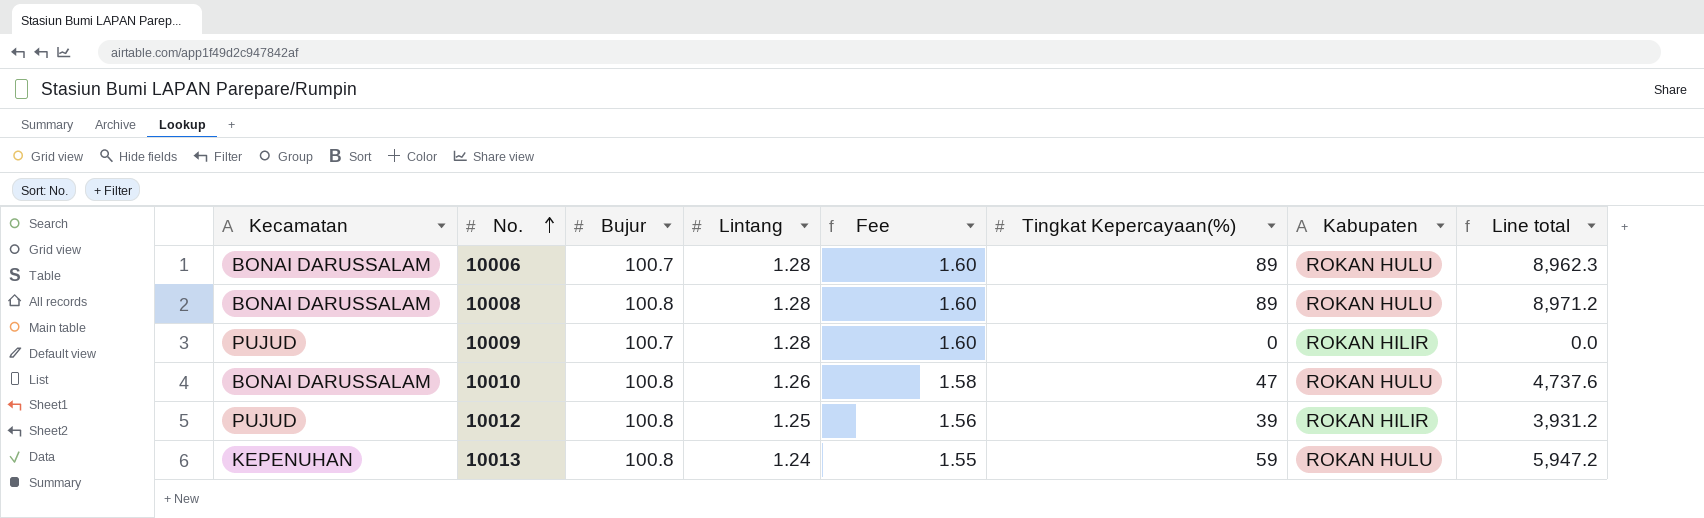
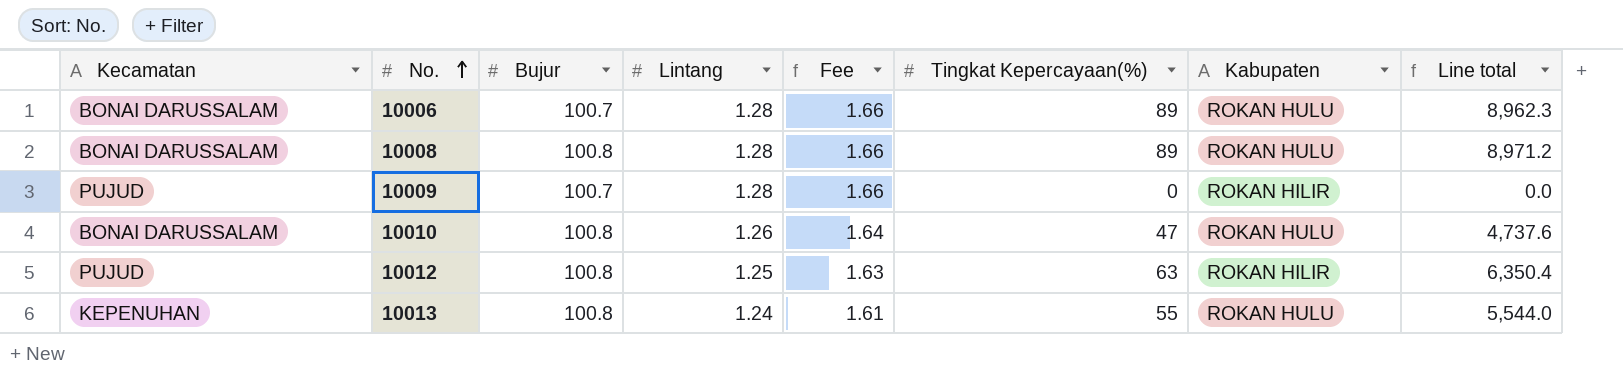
column Fee | formula: [Lintang] * 1.25 -> [Lintang] * 1.3
10012 | Tingkat Kepercayaan(%): 39 -> 63
10012 | Line total: 3,931.2 -> 6,350.4
10013 | Tingkat Kepercayaan(%): 59 -> 55
10013 | Line total: 5,947.2 -> 5,544.0

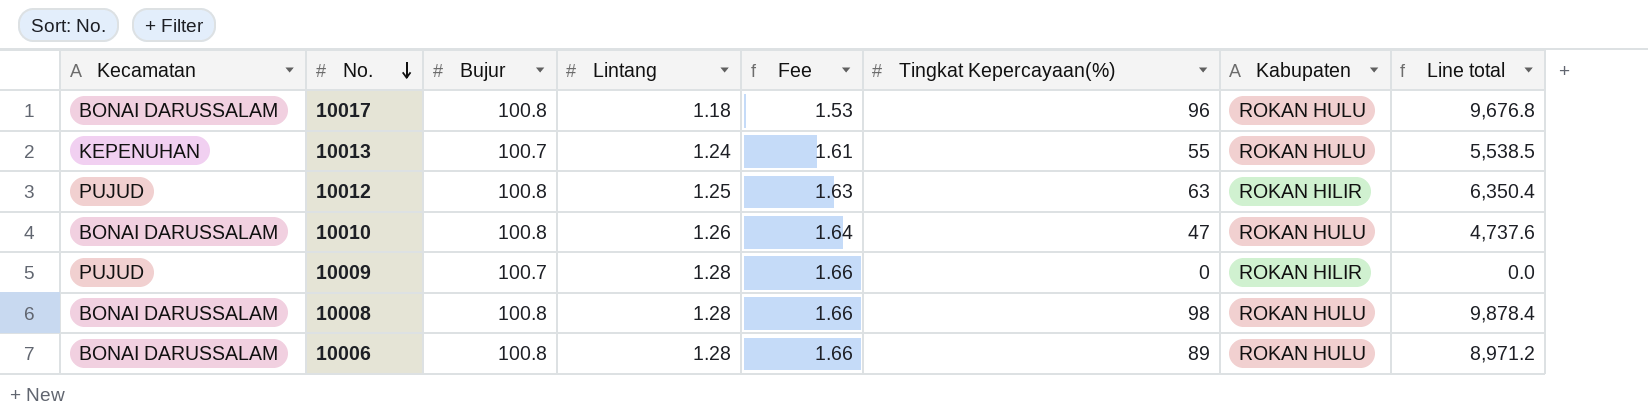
row order: No. ascending -> No. descending
row 10017: none -> BONAI DARUSSALAM | 100.8 | 1.18 | 1.53 | 96 | ROKAN HULU | 9,676.8
10013 | Bujur: 100.8 -> 100.7
10013 | Line total: 5,544.0 -> 5,538.5
10008 | Tingkat Kepercayaan(%): 89 -> 98
10008 | Line total: 8,971.2 -> 9,878.4
10006 | Bujur: 100.7 -> 100.8
10006 | Line total: 8,962.3 -> 8,971.2

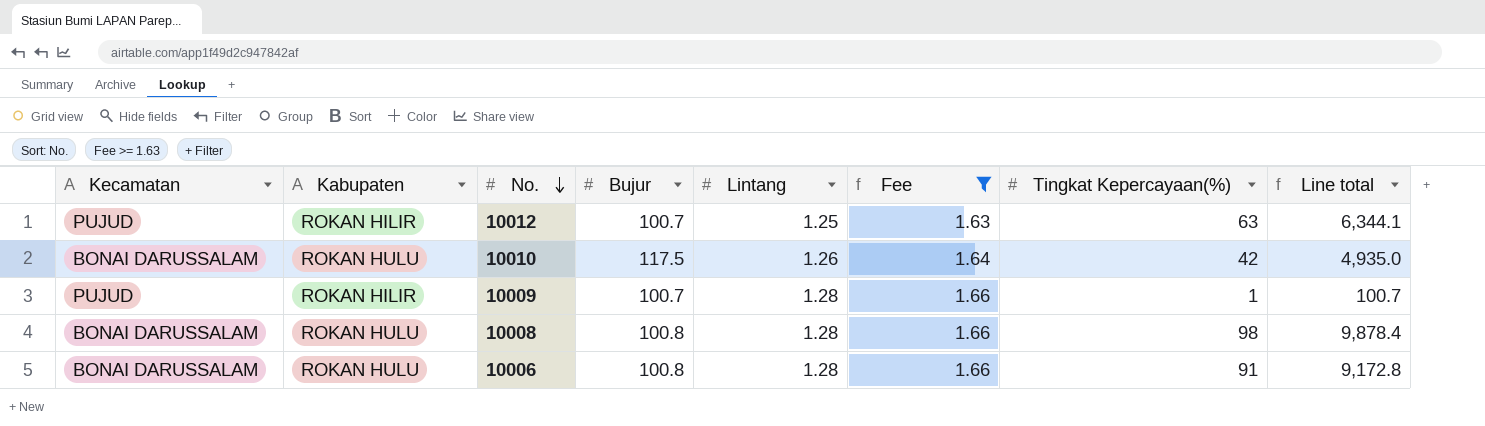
filter: none -> Fee >= 1.63
column Kabupaten | position: 7 -> 2
10012 | Bujur: 100.8 -> 100.7
10012 | Line total: 6,350.4 -> 6,344.1
10010 | Bujur: 100.8 -> 117.5
10010 | Tingkat Kepercayaan(%): 47 -> 42
10010 | Line total: 4,737.6 -> 4,935.0
10009 | Tingkat Kepercayaan(%): 0 -> 1
10009 | Line total: 0.0 -> 100.7
10006 | Tingkat Kepercayaan(%): 89 -> 91
10006 | Line total: 8,971.2 -> 9,172.8

